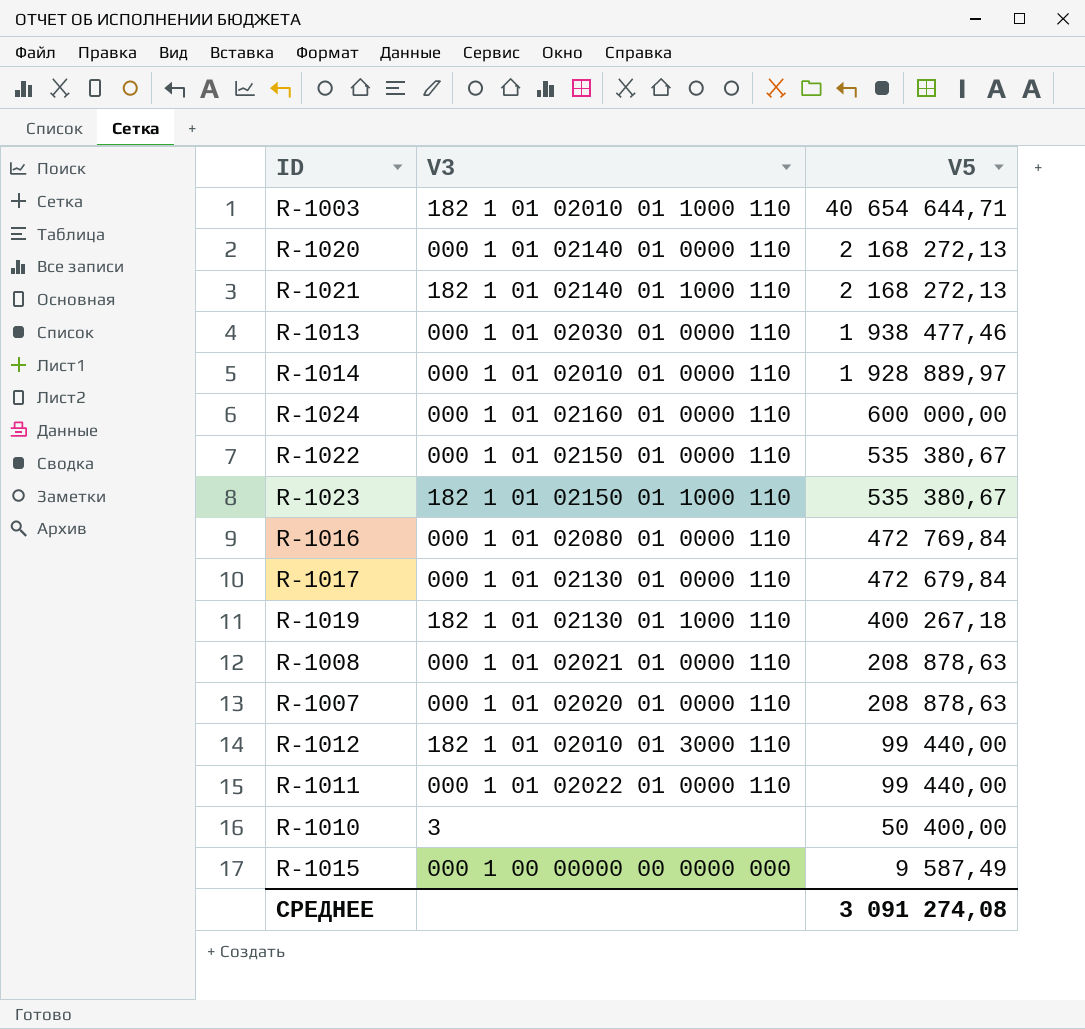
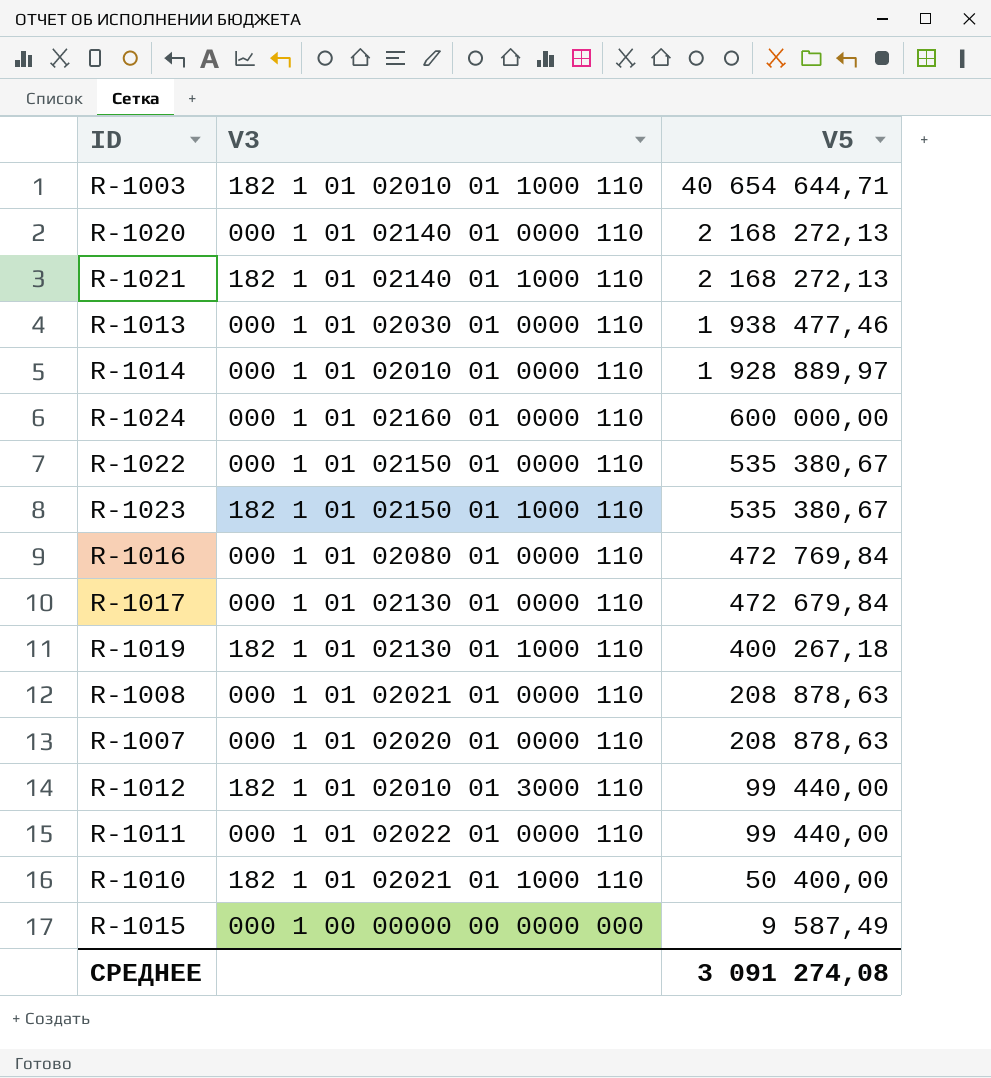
R-1010 | V3: 3 -> 182 1 01 02021 01 1000 110

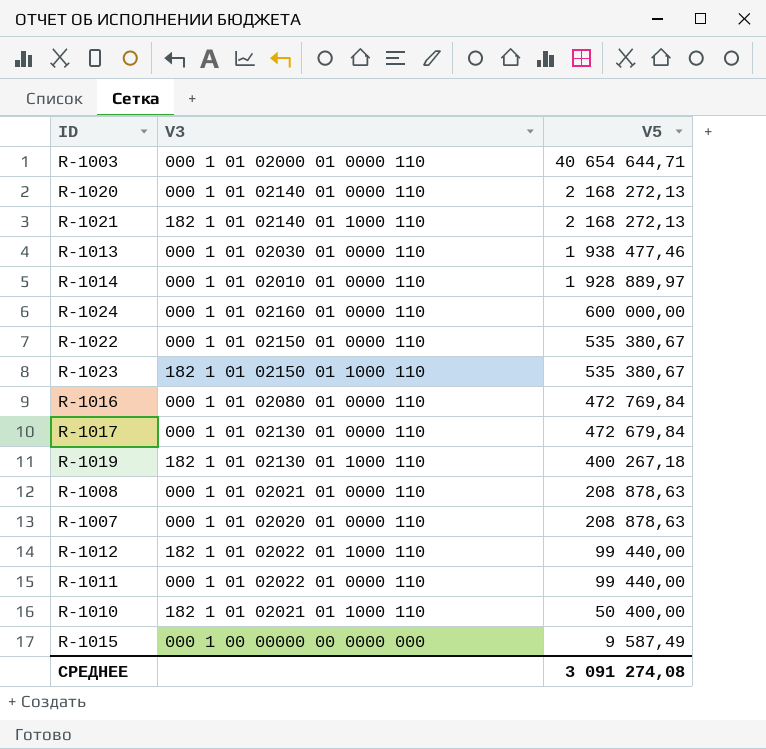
R-1003 | V3: 182 1 01 02010 01 1000 110 -> 000 1 01 02000 01 0000 110
R-1012 | V3: 182 1 01 02010 01 3000 110 -> 182 1 01 02022 01 1000 110

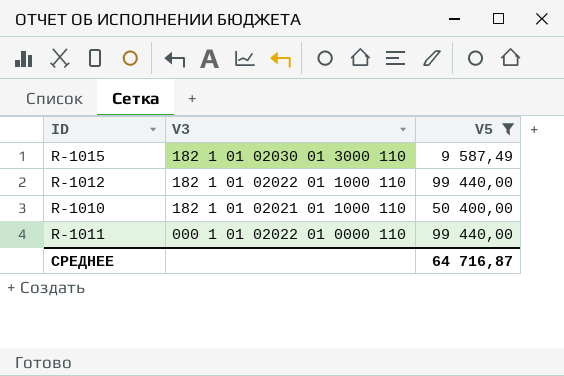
filter: none -> V5 <= 99 440,00
row order: V5 descending -> V3 descending
R-1015 | V3: 000 1 00 00000 00 0000 000 -> 182 1 01 02030 01 3000 110
СРЕДНЕЕ | V5: 3 091 274,08 -> 64 716,87

